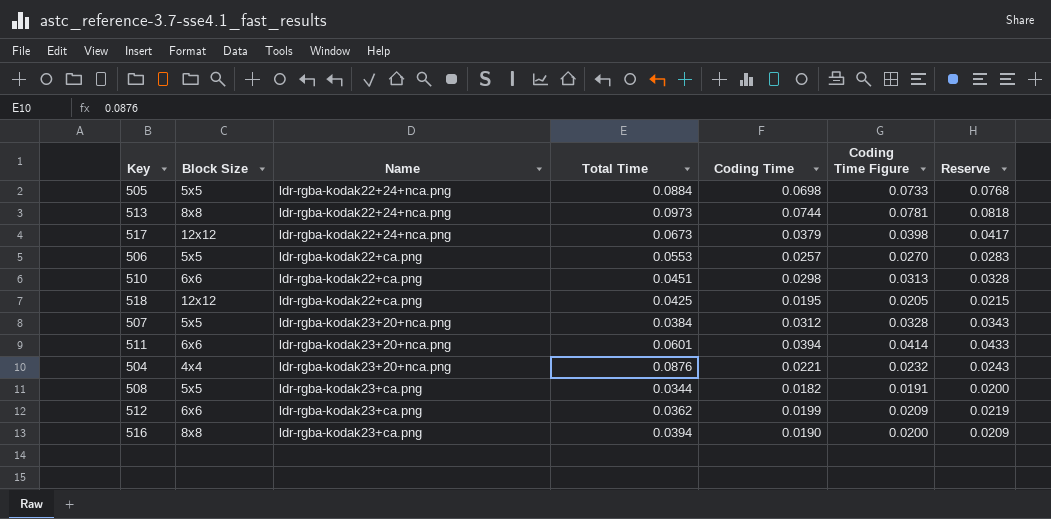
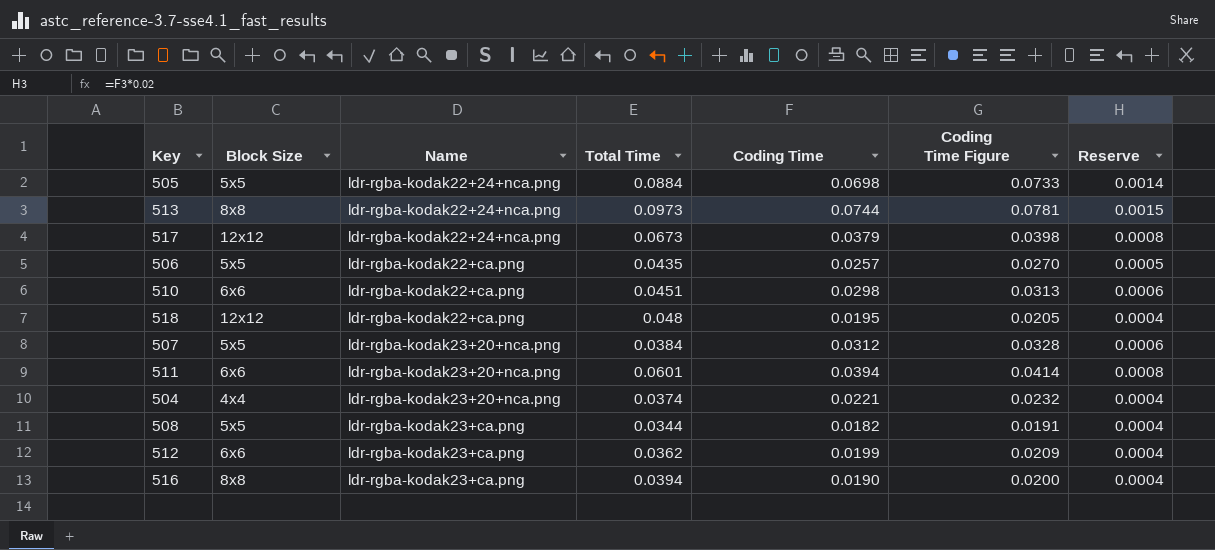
column Reserve | formula: [Coding Time] * 1.1 -> [Coding Time] * 0.02
506 | Total Time: 0.0553 -> 0.0435
518 | Total Time: 0.0425 -> 0.048
504 | Total Time: 0.0876 -> 0.0374

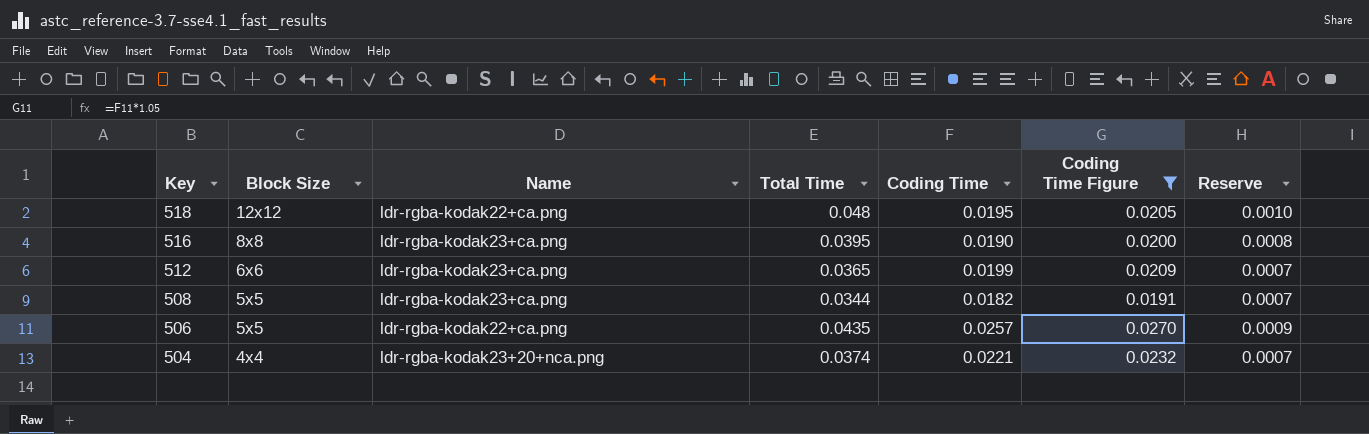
filter: none -> Coding Time Figure <= 0.0270
row order: Name ascending -> Key descending
column Reserve | formula: [Coding Time] * 0.02 -> [Total Time] * 0.02
516 | Total Time: 0.0394 -> 0.0395
512 | Total Time: 0.0362 -> 0.0365

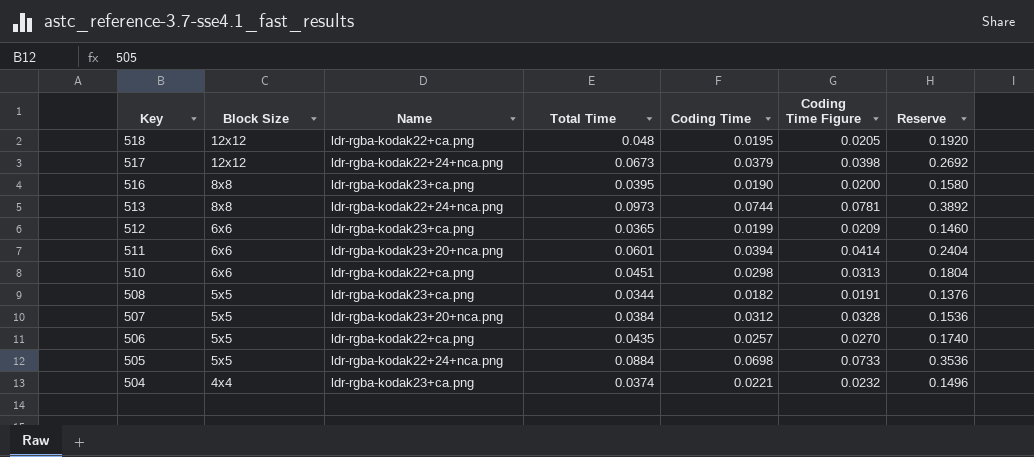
filter: Coding Time Figure <= 0.0270 -> none
column Reserve | formula: [Total Time] * 0.02 -> [Total Time] * 4
504 | Name: ldr-rgba-kodak23+20+nca.png -> ldr-rgba-kodak23+ca.png

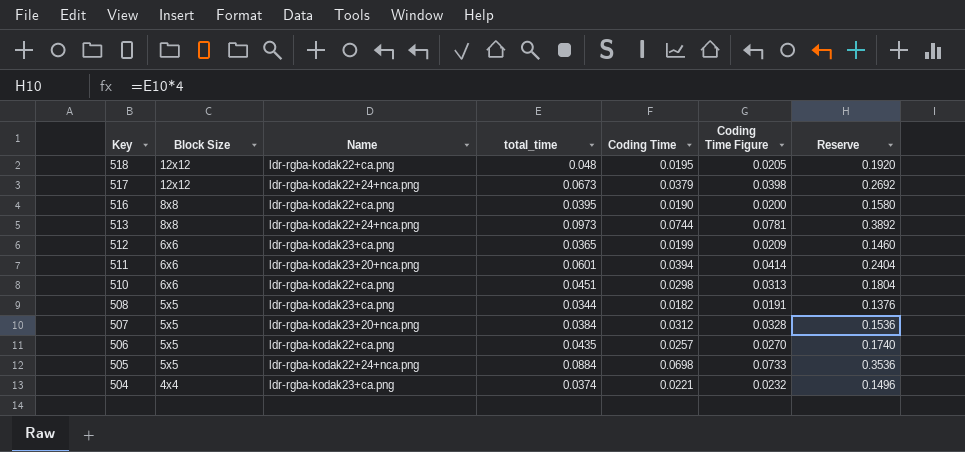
column name: Total Time -> total_time
516 | Name: ldr-rgba-kodak23+ca.png -> ldr-rgba-kodak22+ca.png

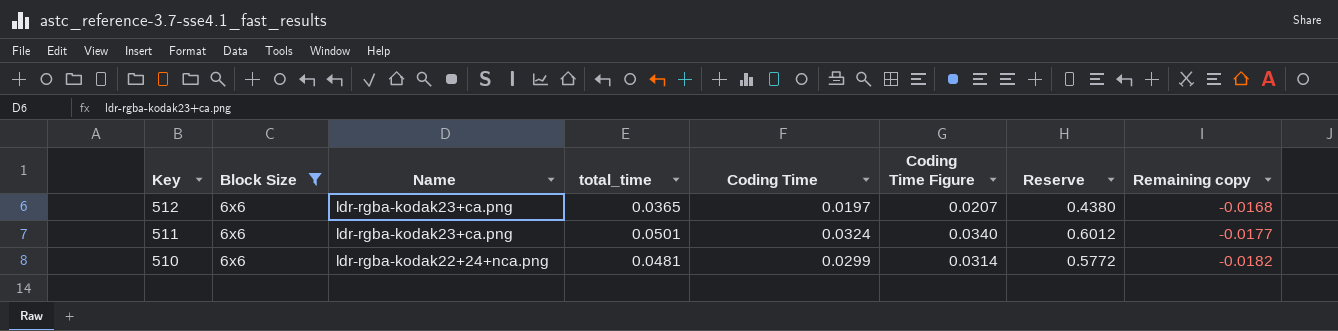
filter: none -> Block Size = 6x6
column Reserve | formula: [total_time] * 4 -> [total_time] * 12
column Remaining copy | formula: none -> [Coding Time] - [total_time]
512 | Coding Time: 0.0199 -> 0.0197
512 | Coding Time Figure: 0.0209 -> 0.0207
511 | Name: ldr-rgba-kodak23+20+nca.png -> ldr-rgba-kodak23+ca.png
511 | total_time: 0.0601 -> 0.0501
511 | Coding Time: 0.0394 -> 0.0324
511 | Coding Time Figure: 0.0414 -> 0.0340
510 | Name: ldr-rgba-kodak22+ca.png -> ldr-rgba-kodak22+24+nca.png
510 | total_time: 0.0451 -> 0.0481
510 | Coding Time: 0.0298 -> 0.0299
510 | Coding Time Figure: 0.0313 -> 0.0314

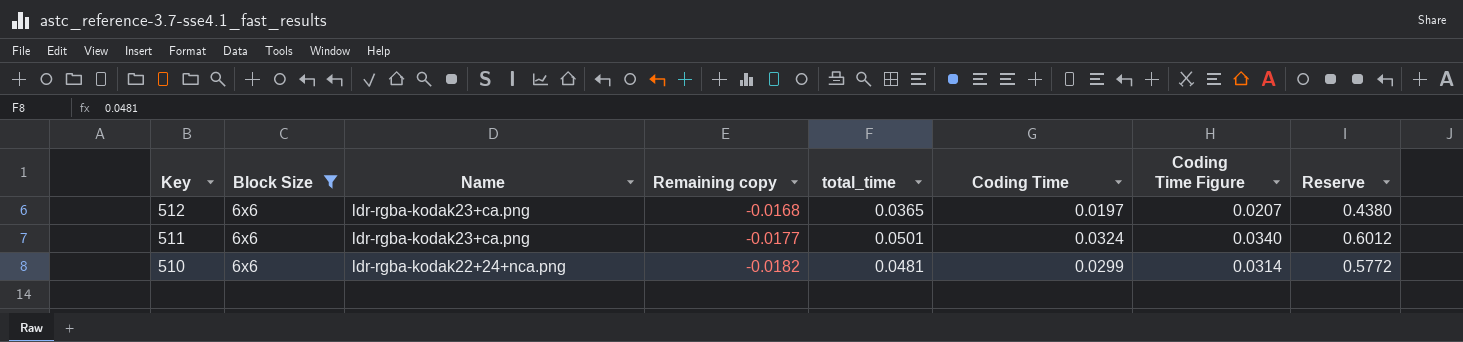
column Remaining copy | position: 8 -> 4

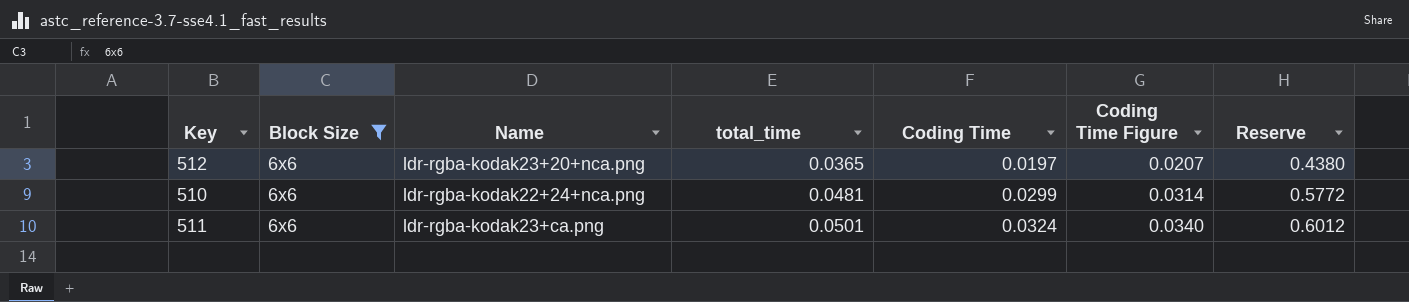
row order: Key descending -> total_time ascending
column Remaining copy | formula: [Coding Time] - [total_time] -> none
512 | Name: ldr-rgba-kodak23+ca.png -> ldr-rgba-kodak23+20+nca.png

